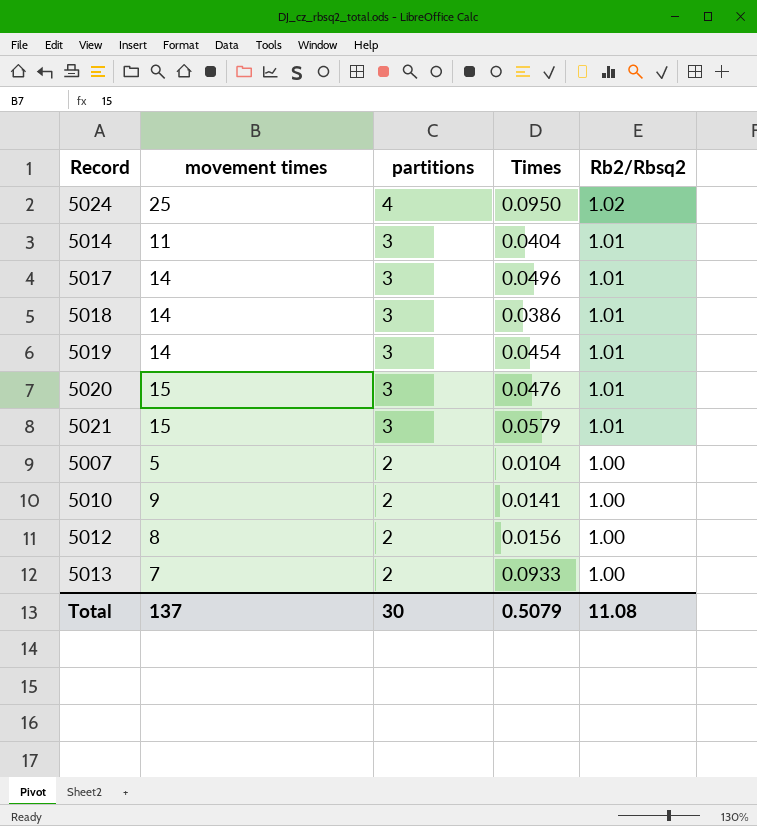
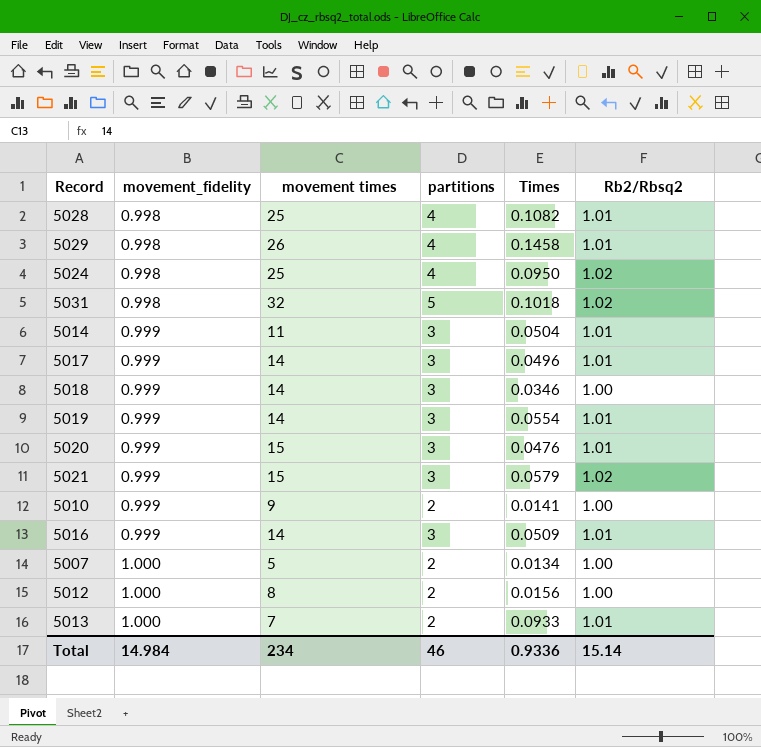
row order: partitions descending -> movement_fidelity ascending
column movement_fidelity | position: none -> 2
row 5028: none -> 0.998 | 25 | 4 | 0.1082 | 1.01
row 5029: none -> 0.998 | 26 | 4 | 0.1458 | 1.01
row 5031: none -> 0.998 | 32 | 5 | 0.1018 | 1.02
5014 | Times: 0.0404 -> 0.0504
5018 | Times: 0.0386 -> 0.0346
5018 | Rb2/Rbsq2: 1.01 -> 1.00
5019 | Times: 0.0454 -> 0.0554
5021 | Rb2/Rbsq2: 1.01 -> 1.02
row 5016: none -> 0.999 | 14 | 3 | 0.0509 | 1.01
5007 | Times: 0.0104 -> 0.0134
5013 | Rb2/Rbsq2: 1.00 -> 1.01
Total | movement times: 137 -> 234
Total | partitions: 30 -> 46
Total | Times: 0.5079 -> 0.9336
Total | Rb2/Rbsq2: 11.08 -> 15.14

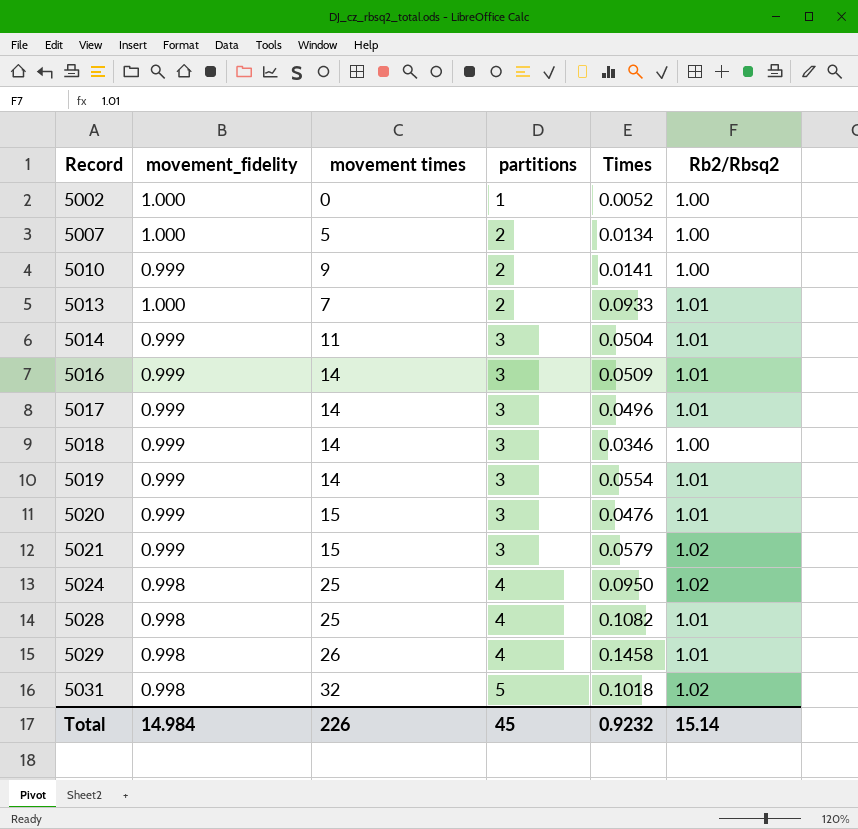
row order: movement_fidelity ascending -> Record ascending
row 5012: 1.000 | 8 | 2 | 0.0156 | 1.00 -> none
row 5002: none -> 1.000 | 0 | 1 | 0.0052 | 1.00
Total | movement times: 234 -> 226
Total | partitions: 46 -> 45
Total | Times: 0.9336 -> 0.9232

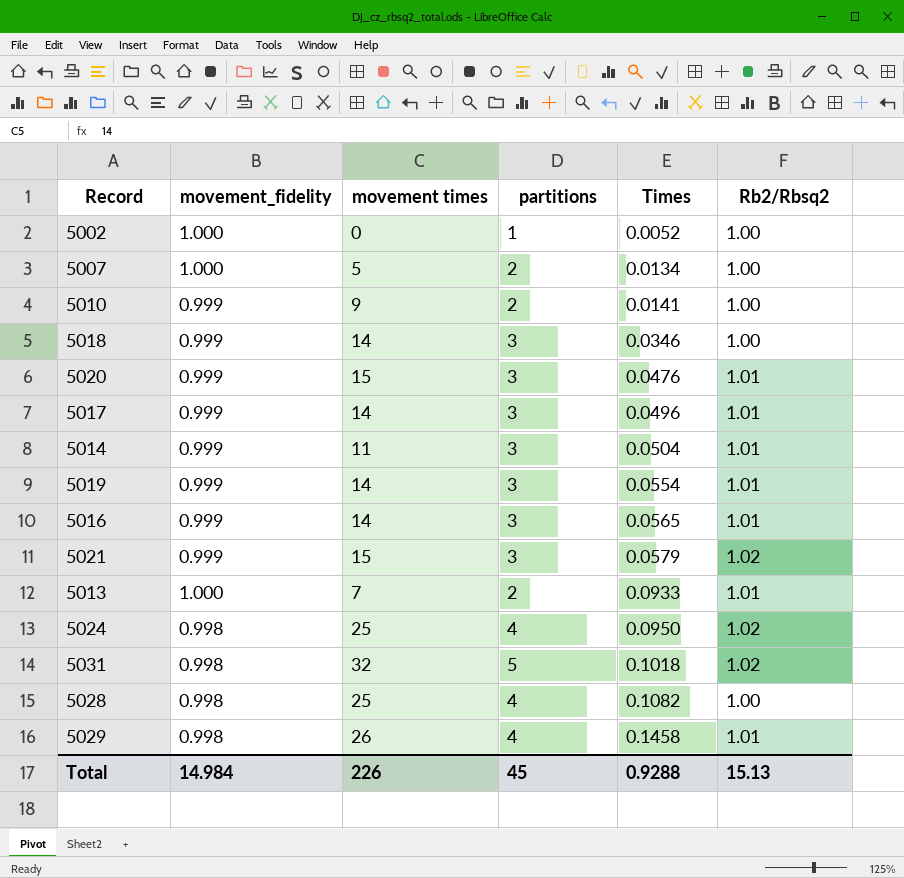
row order: Record ascending -> Times ascending
5016 | Times: 0.0509 -> 0.0565
5028 | Rb2/Rbsq2: 1.01 -> 1.00
Total | Times: 0.9232 -> 0.9288
Total | Rb2/Rbsq2: 15.14 -> 15.13

